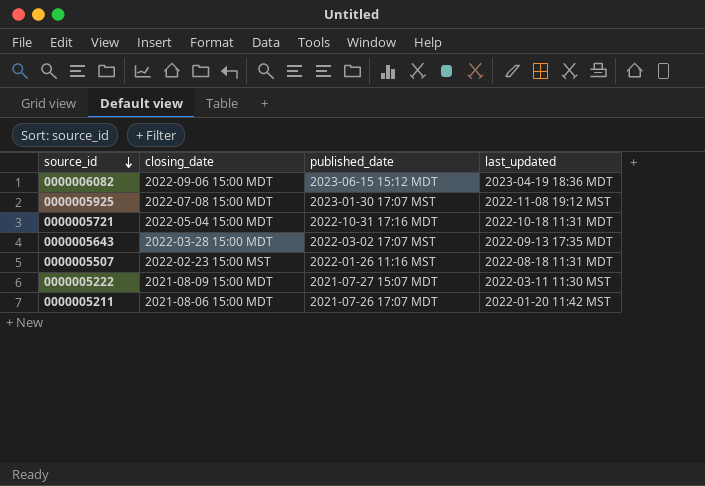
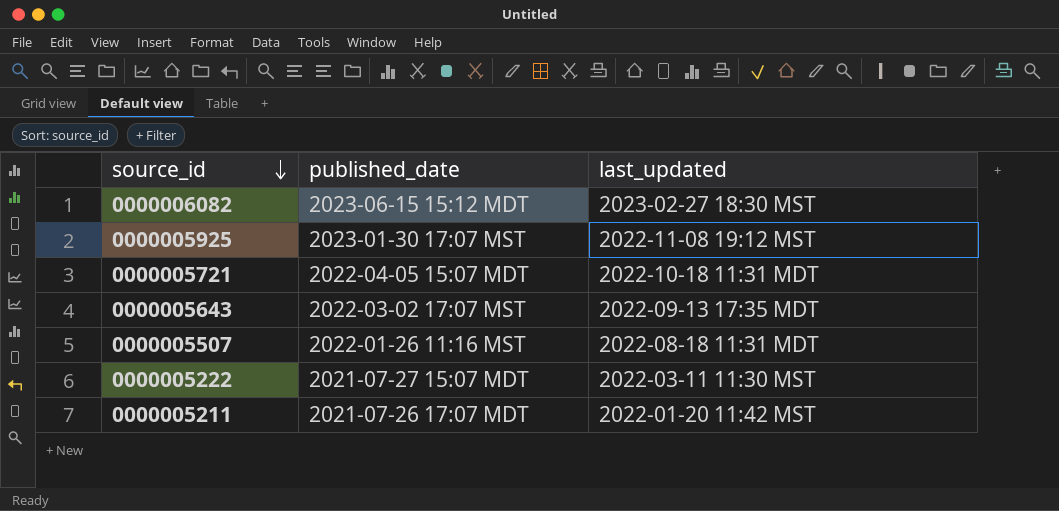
column closing_date | position: 2 -> none
0000006082 | last_updated: 2023-04-19 18:36 MDT -> 2023-02-27 18:30 MST
0000005721 | published_date: 2022-10-31 17:16 MDT -> 2022-04-05 15:07 MDT

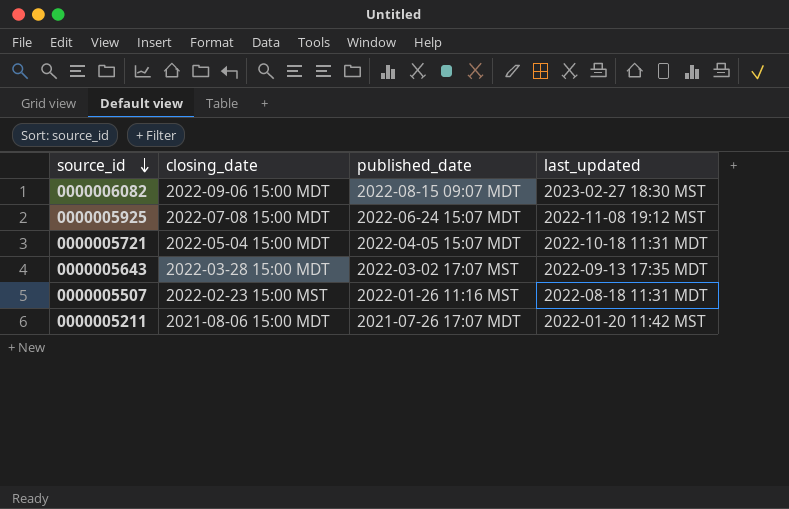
column closing_date | position: none -> 2
row 0000005222: 2021-07-27 15:07 MDT | 2022-03-11 11:30 MST -> none
0000006082 | published_date: 2023-06-15 15:12 MDT -> 2022-08-15 09:07 MDT
0000005925 | published_date: 2023-01-30 17:07 MST -> 2022-06-24 15:07 MDT

